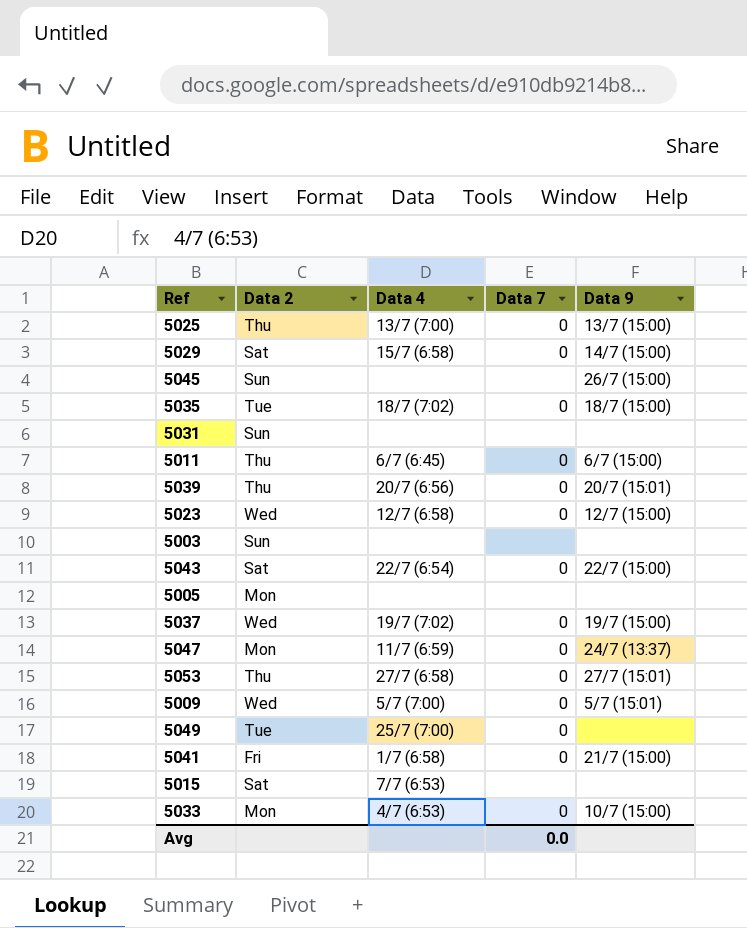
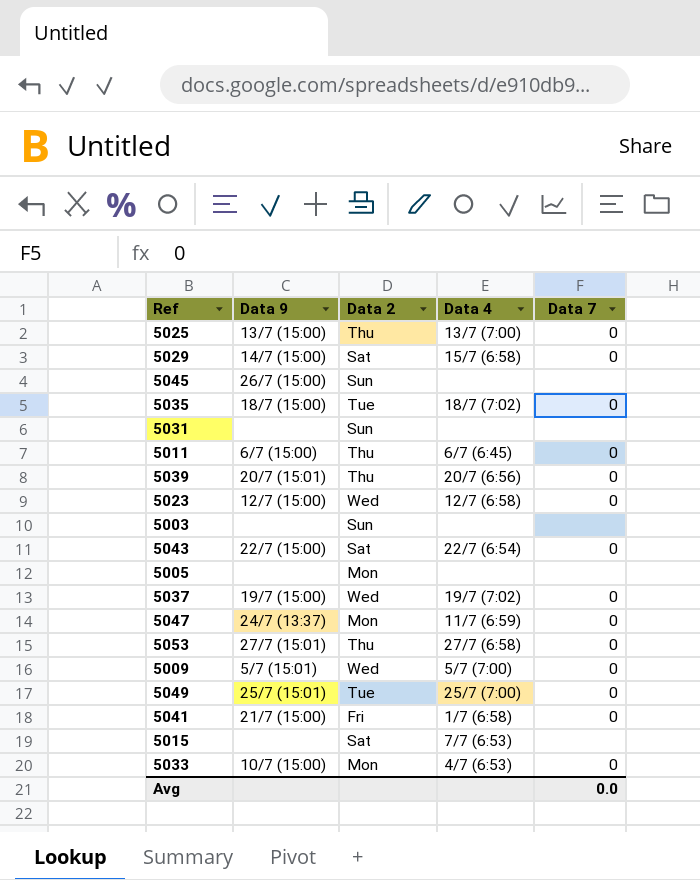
column Data 9 | position: 5 -> 2
5049 | Data 9: none -> 25/7 (15:01)

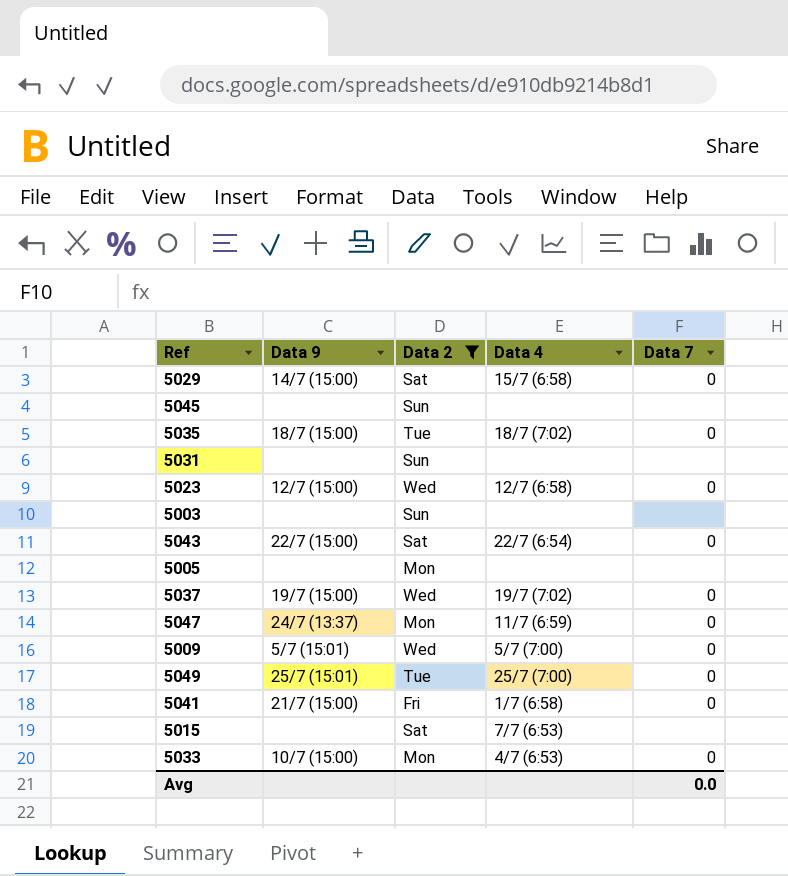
filter: none -> Data 2 != Thu
5045 | Data 9: 26/7 (15:00) -> none

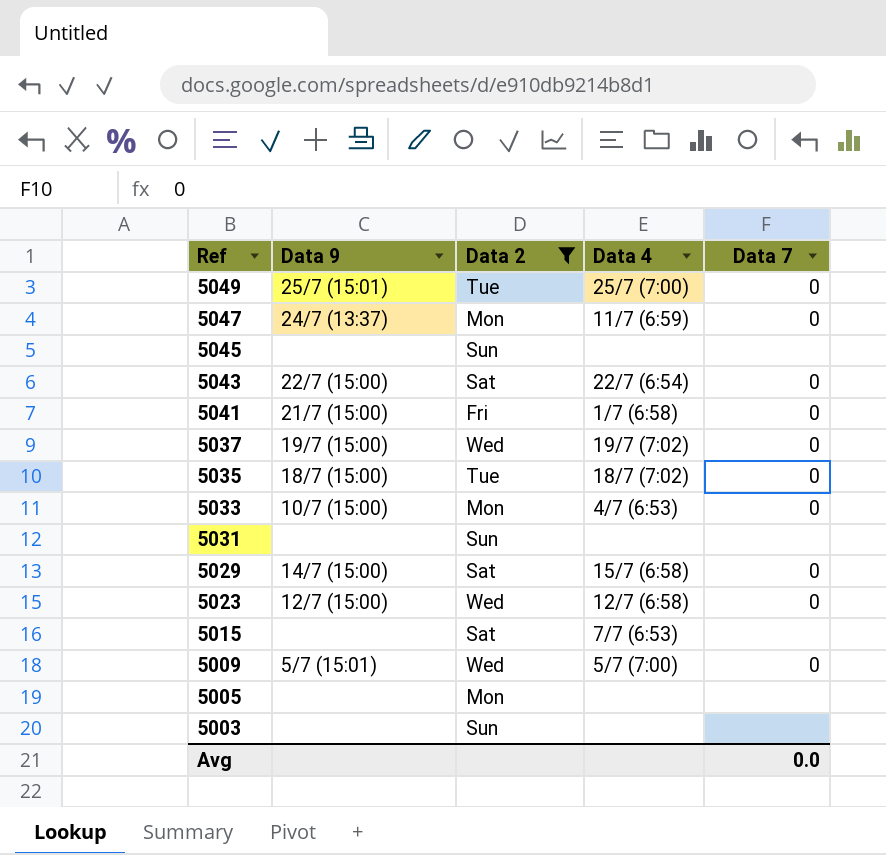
row order: none -> Ref descending

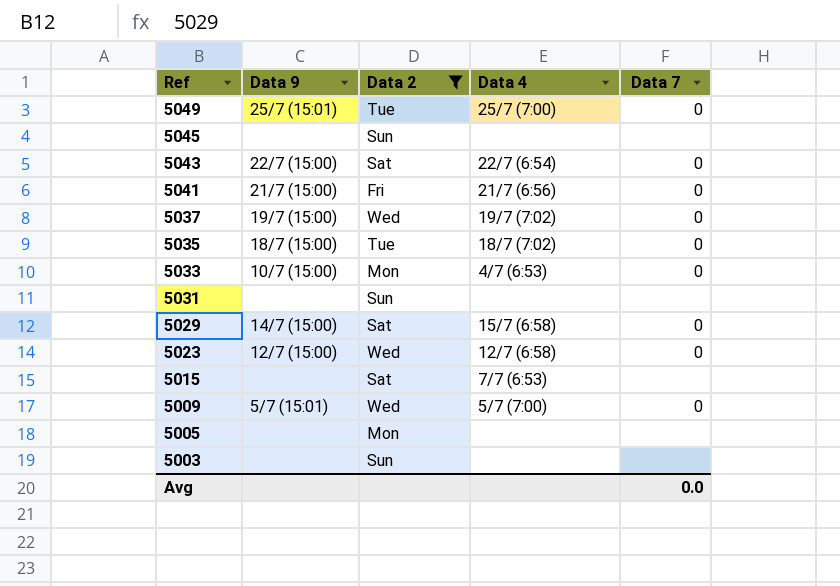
row 5047: 24/7 (13:37) | Mon | 11/7 (6:59) | 0 -> none
5041 | Data 4: 1/7 (6:58) -> 21/7 (6:56)

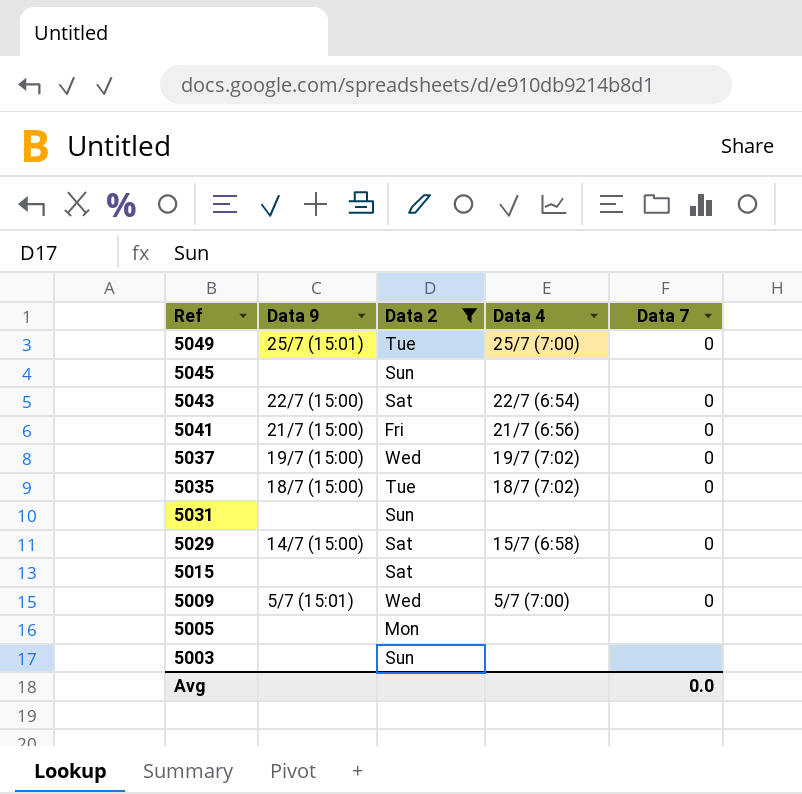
row 5033: 10/7 (15:00) | Mon | 4/7 (6:53) | 0 -> none
row 5023: 12/7 (15:00) | Wed | 12/7 (6:58) | 0 -> none
5015 | Data 4: 7/7 (6:53) -> none

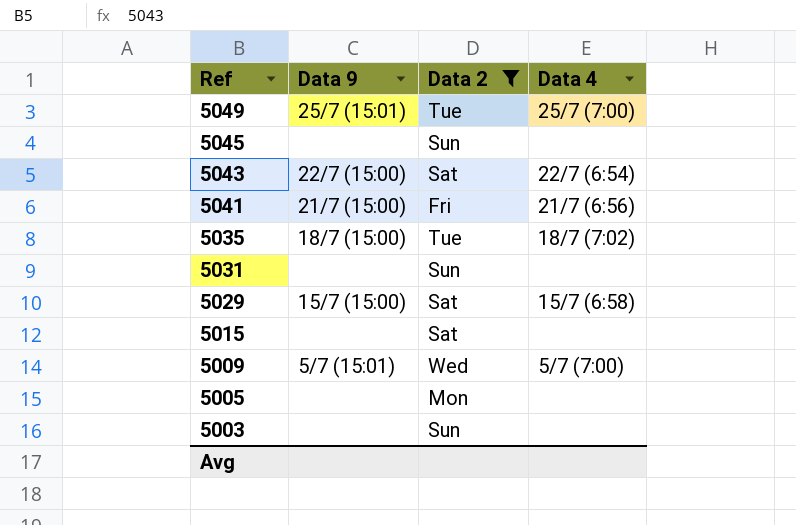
column Data 7 | position: 5 -> none
row 5037: 19/7 (15:00) | Wed | 19/7 (7:02) | 0 -> none
5029 | Data 9: 14/7 (15:00) -> 15/7 (15:00)

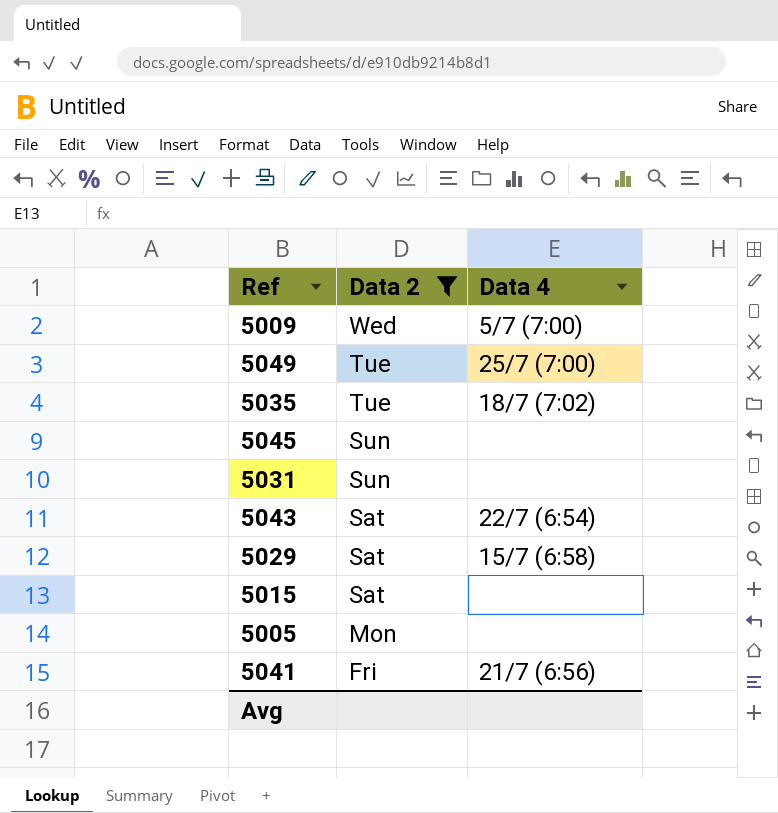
row order: Ref descending -> Data 2 descending
column Data 9 | position: 2 -> none
row 5003: none | Sun | none -> none

